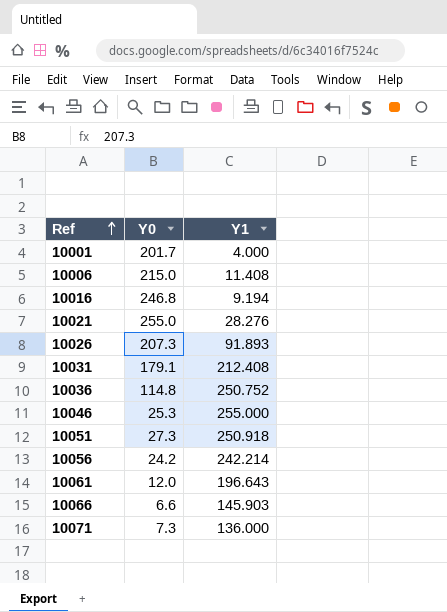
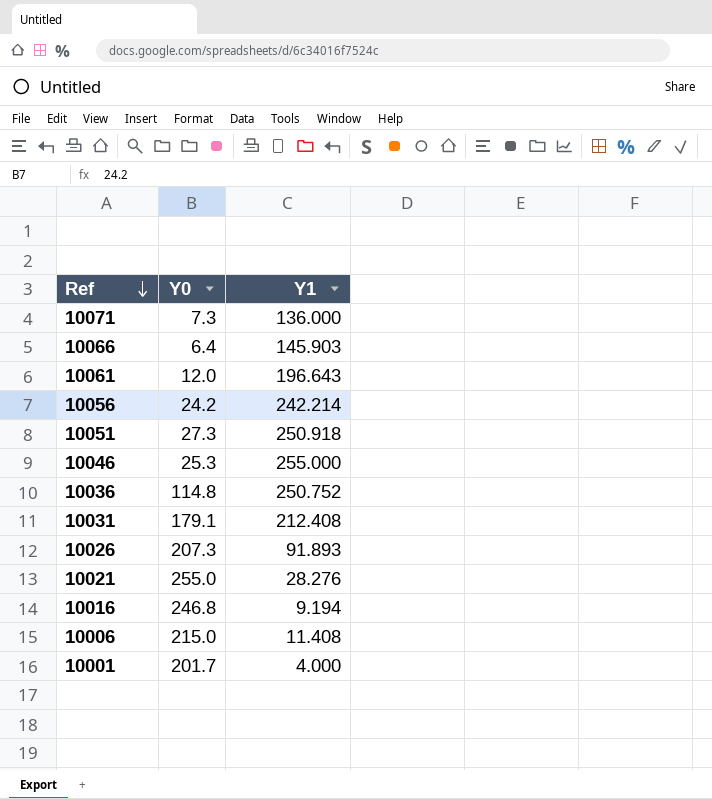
row order: Ref ascending -> Ref descending
10066 | Y0: 6.6 -> 6.4

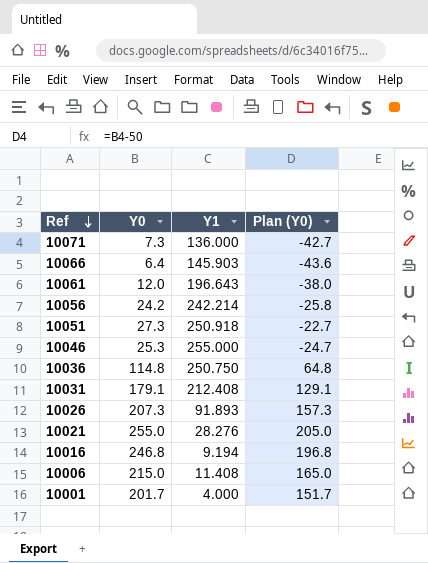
column Plan (Y0) | formula: none -> [Y0] - 50
10036 | Y1: 250.752 -> 250.750

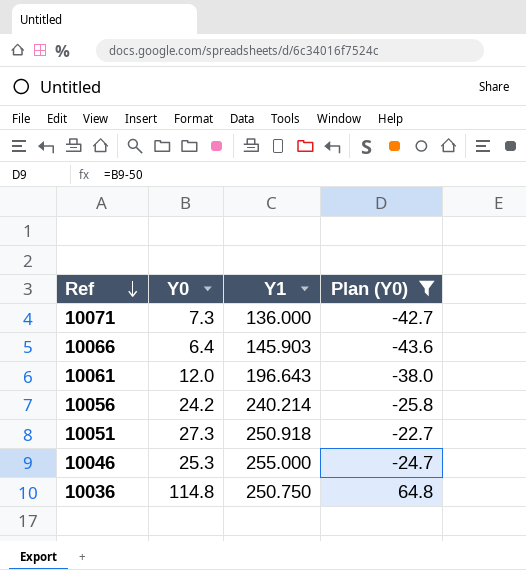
filter: none -> Plan (Y0) <= 64.8
10056 | Y1: 242.214 -> 240.214

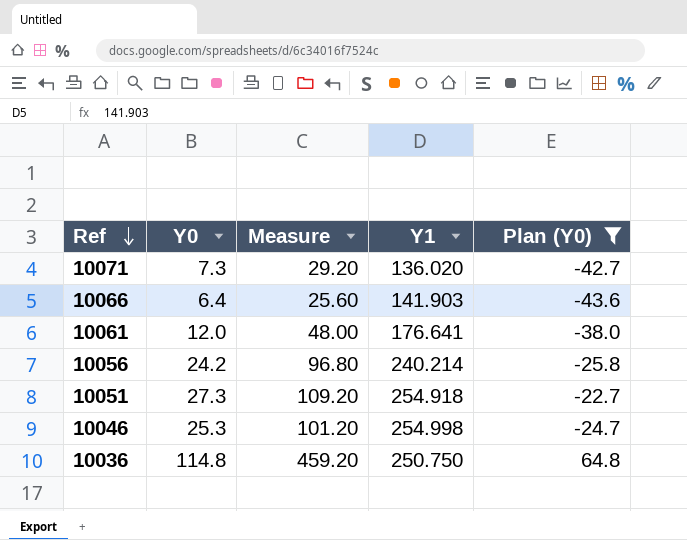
column Measure | formula: none -> [Y0] * 4
10071 | Y1: 136.000 -> 136.020
10066 | Y1: 145.903 -> 141.903
10061 | Y1: 196.643 -> 176.641
10051 | Y1: 250.918 -> 254.918
10046 | Y1: 255.000 -> 254.998

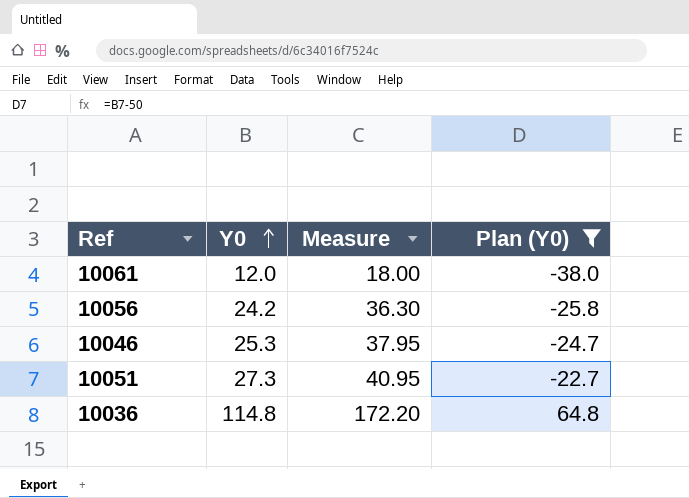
row order: Ref descending -> Y0 ascending
column Y1 | position: 4 -> none
column Measure | formula: [Y0] * 4 -> [Y0] * 1.5
row 10071: 7.3 | 29.20 | 136.020 | -42.7 -> none
row 10066: 6.4 | 25.60 | 141.903 | -43.6 -> none

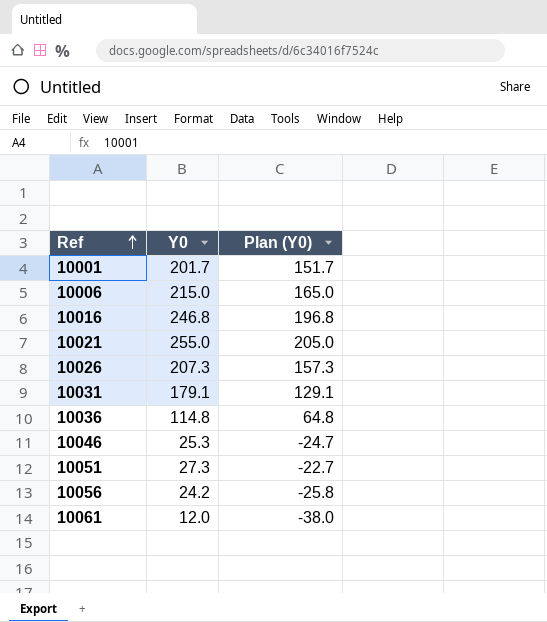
filter: Plan (Y0) <= 64.8 -> none
row order: Y0 ascending -> Ref ascending
column Measure | formula: [Y0] * 1.5 -> none

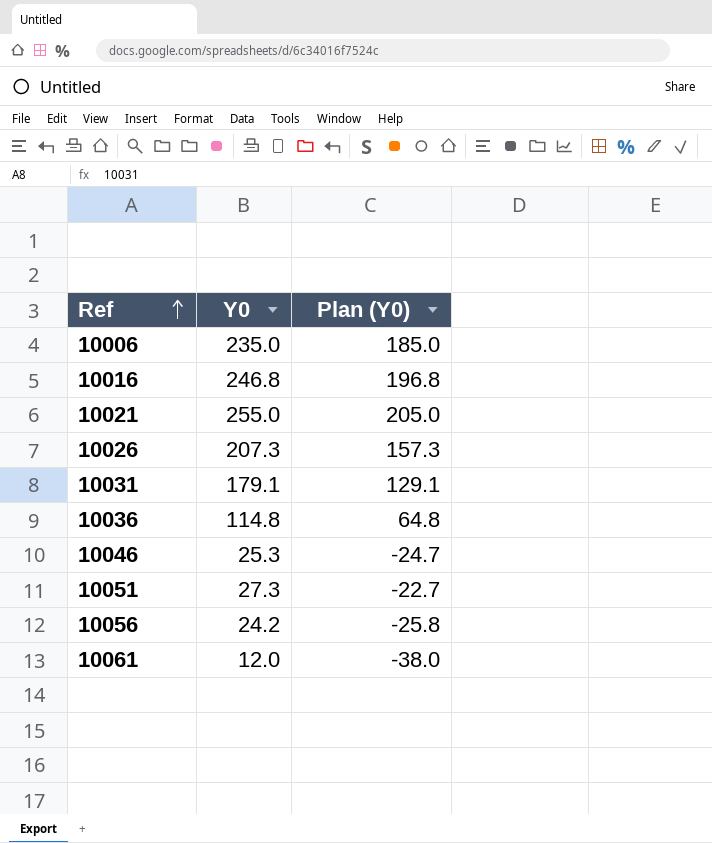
row 10001: 201.7 | 151.7 -> none
10006 | Y0: 215.0 -> 235.0
10006 | Plan (Y0): 165.0 -> 185.0

